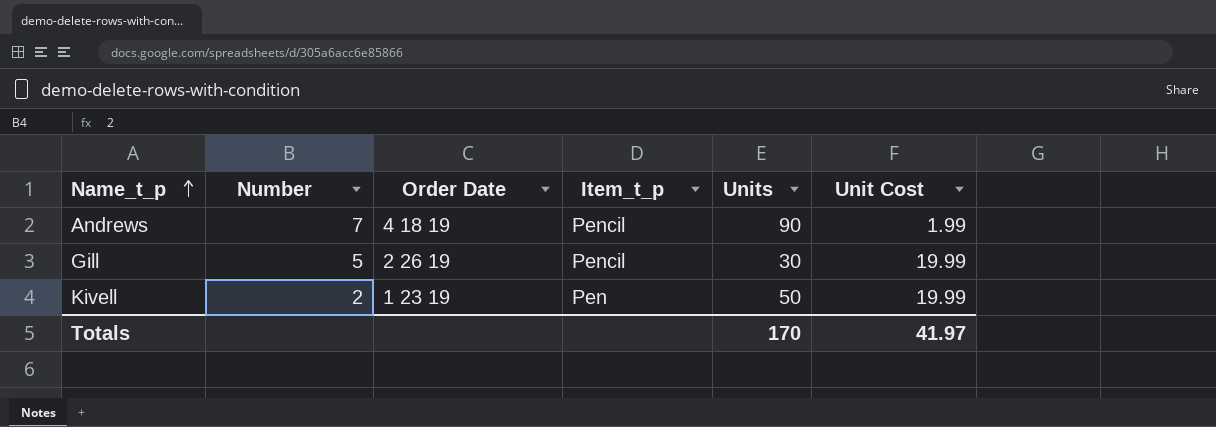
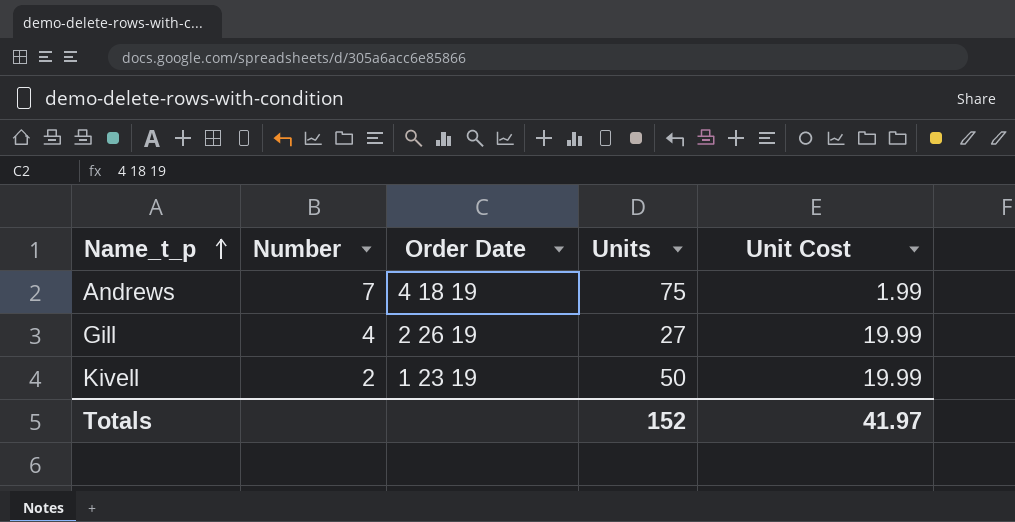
column Item_t_p | position: 4 -> none
Andrews | Units: 90 -> 75
Gill | Number: 5 -> 4
Gill | Units: 30 -> 27
Totals | Units: 170 -> 152

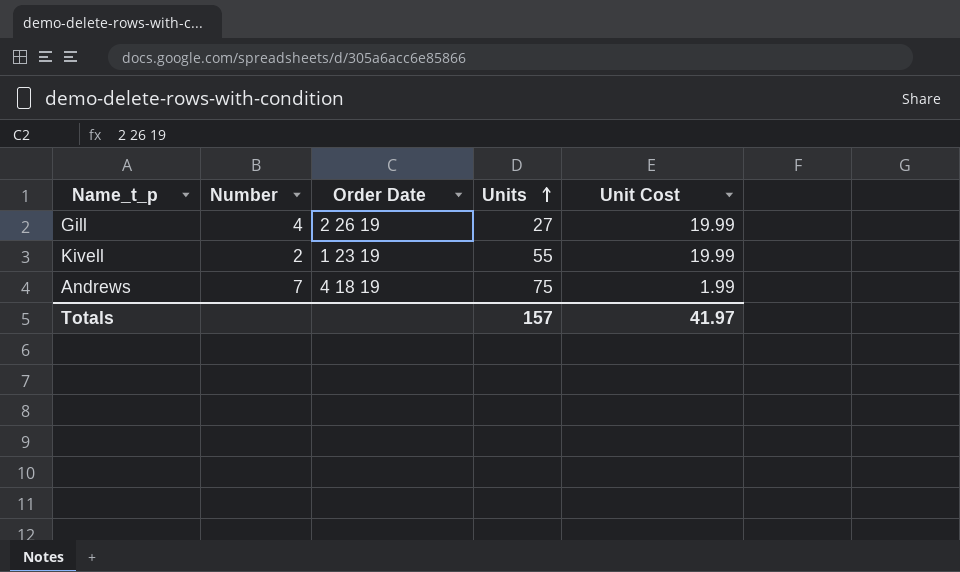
row order: Name_t_p ascending -> Units ascending
Kivell | Units: 50 -> 55
Totals | Units: 152 -> 157

